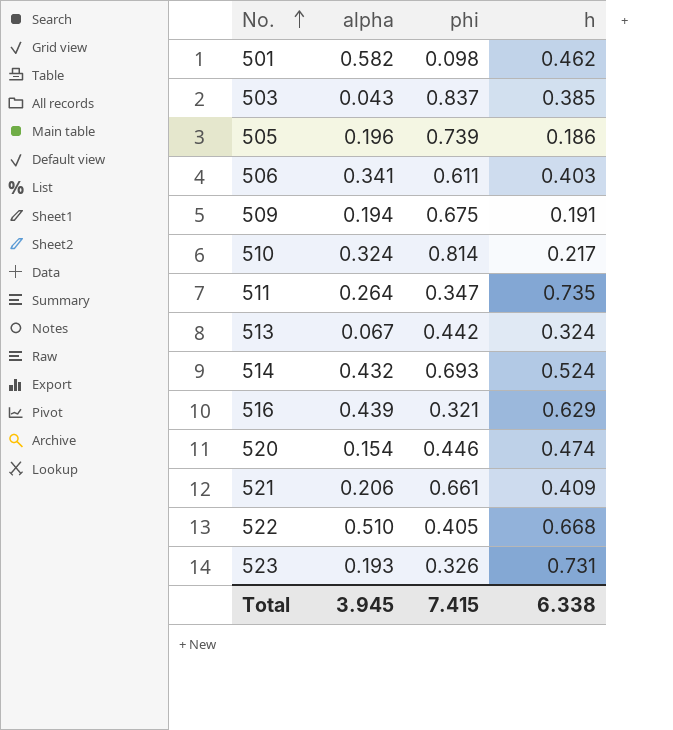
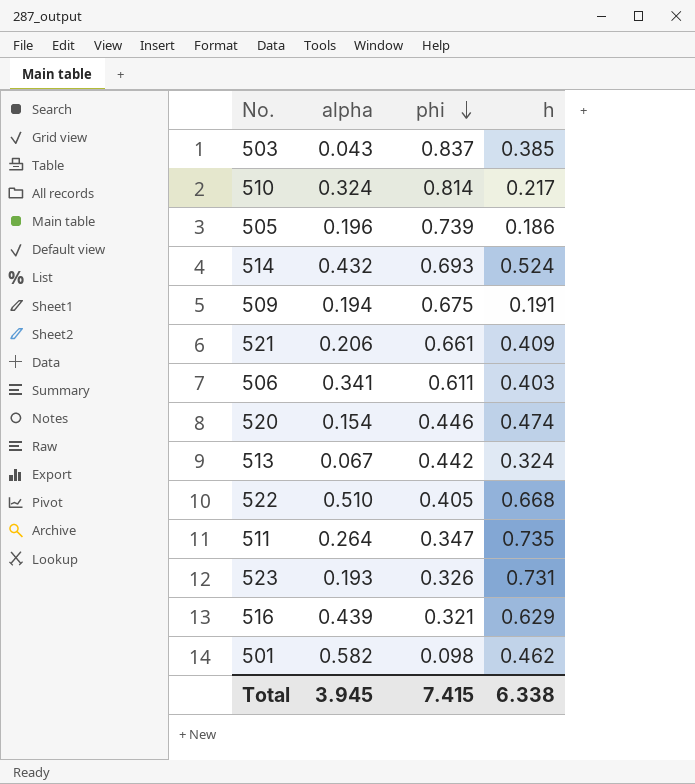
row order: No. ascending -> phi descending

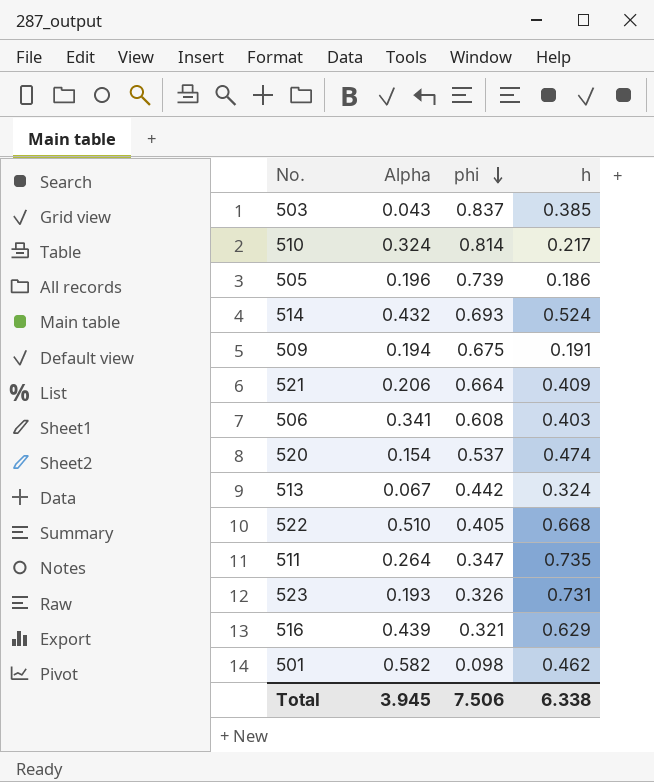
column name: alpha -> Alpha
521 | phi: 0.661 -> 0.664
506 | phi: 0.611 -> 0.608
520 | phi: 0.446 -> 0.537
Total | phi: 7.415 -> 7.506

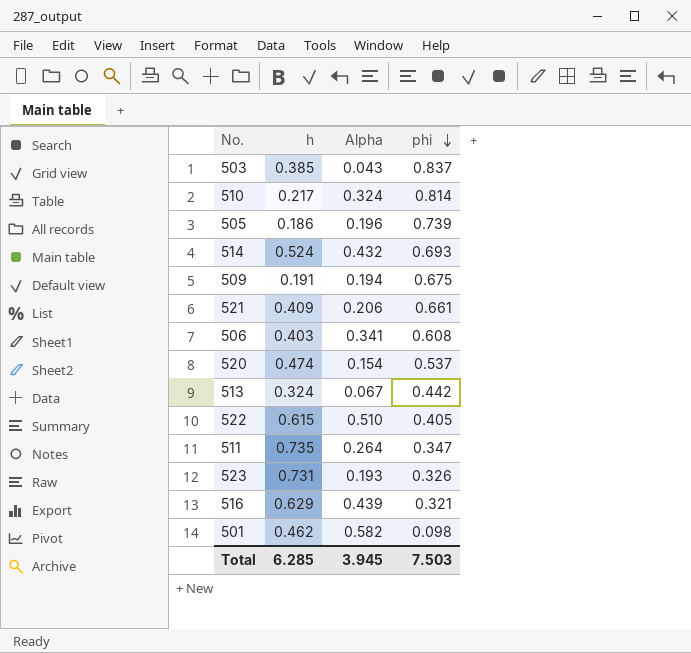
column h | position: 4 -> 2
521 | phi: 0.664 -> 0.661
522 | h: 0.668 -> 0.615
Total | h: 6.338 -> 6.285
Total | phi: 7.506 -> 7.503

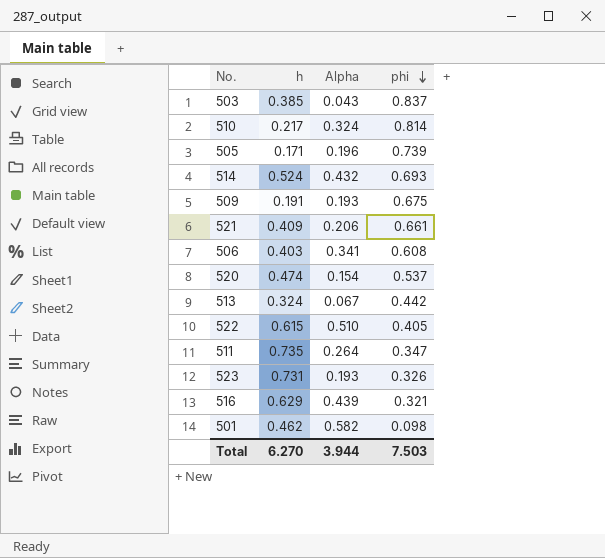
505 | h: 0.186 -> 0.171
509 | Alpha: 0.194 -> 0.193
Total | h: 6.285 -> 6.270
Total | Alpha: 3.945 -> 3.944

